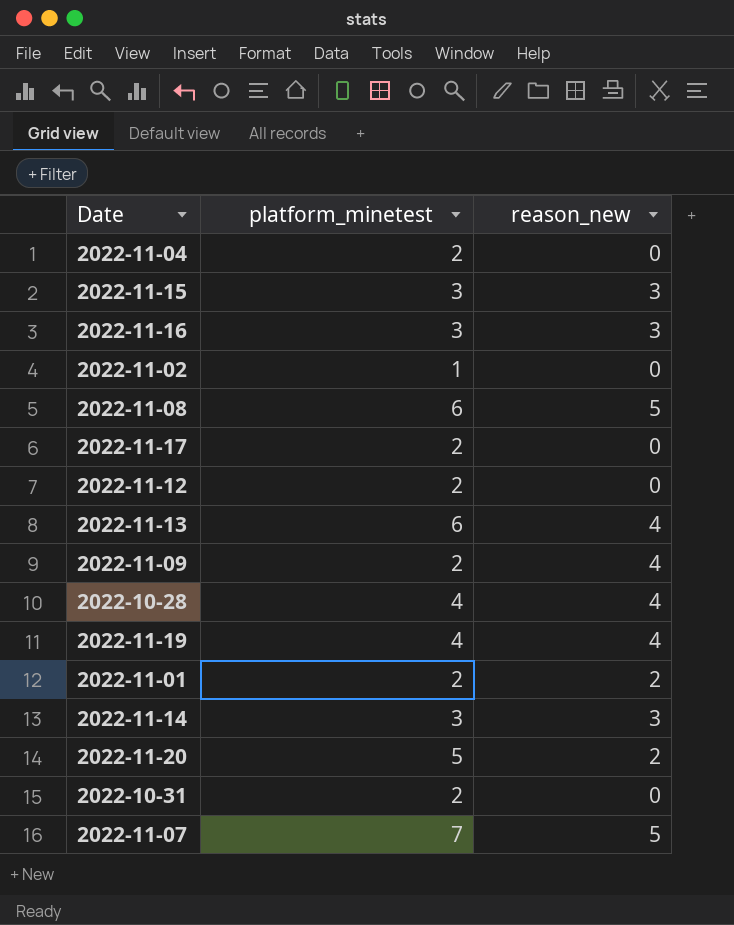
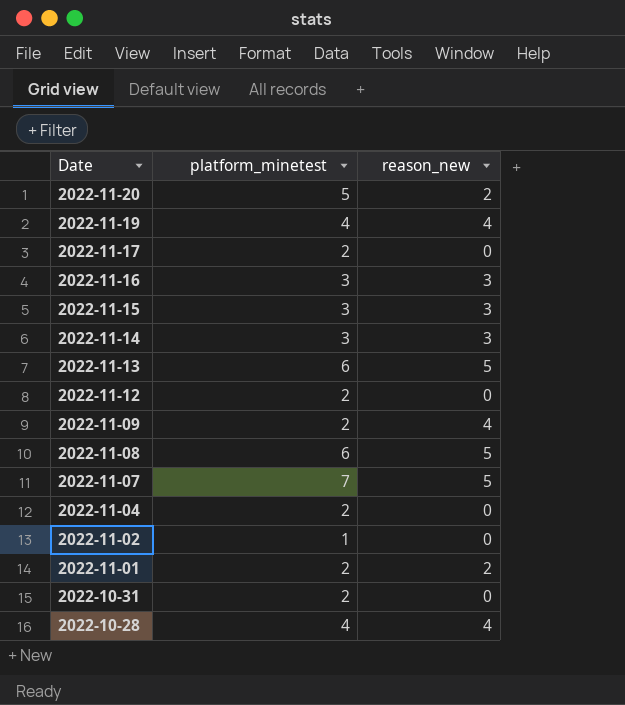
row order: none -> Date descending
2022-11-13 | reason_new: 4 -> 5

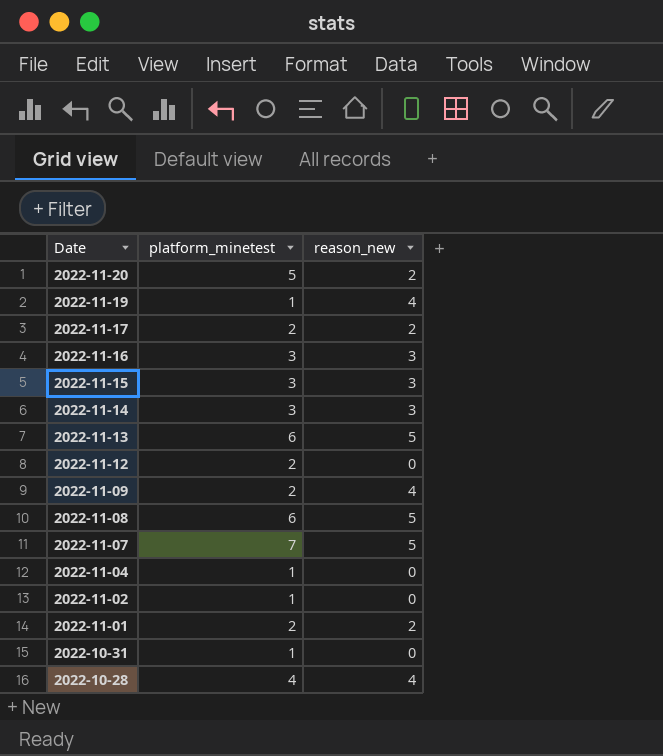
2022-11-19 | platform_minetest: 4 -> 1
2022-11-17 | reason_new: 0 -> 2
2022-11-04 | platform_minetest: 2 -> 1
2022-10-31 | platform_minetest: 2 -> 1

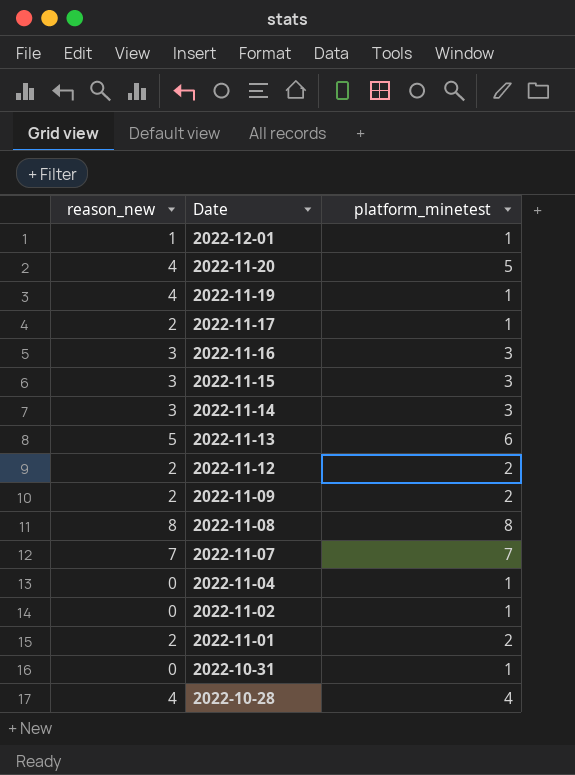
column reason_new | position: 3 -> 1
row 2022-12-01: none -> 1 | 1
2022-11-20 | reason_new: 2 -> 4
2022-11-17 | platform_minetest: 2 -> 1
2022-11-12 | reason_new: 0 -> 2
2022-11-09 | reason_new: 4 -> 2
2022-11-08 | reason_new: 5 -> 8
2022-11-08 | platform_minetest: 6 -> 8
2022-11-07 | reason_new: 5 -> 7

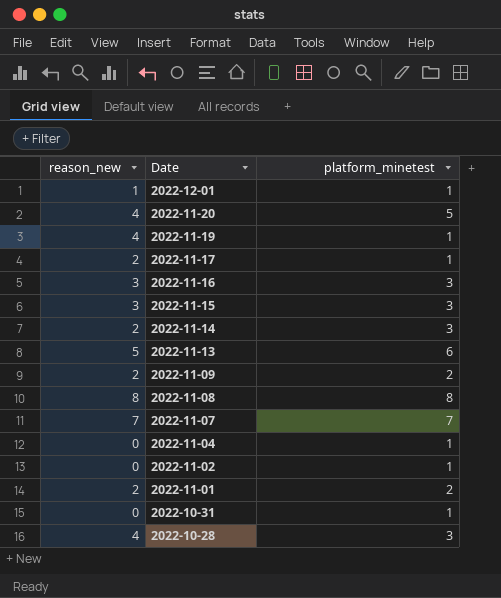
row 2022-11-12: 2 | 2 -> none
2022-11-14 | reason_new: 3 -> 2
2022-10-28 | platform_minetest: 4 -> 3

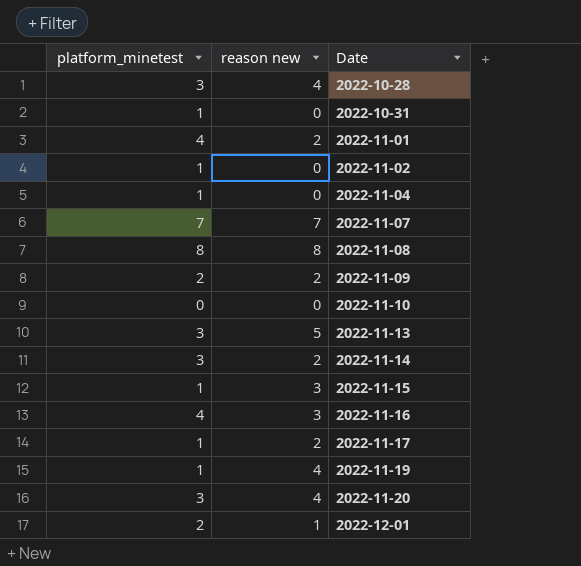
row order: Date descending -> Date ascending
column platform_minetest | position: 3 -> 1
column name: reason_new -> reason new
2022-11-01 | platform_minetest: 2 -> 4
row 2022-11-10: none -> 0 | 0
2022-11-13 | platform_minetest: 6 -> 3
2022-11-15 | platform_minetest: 3 -> 1
2022-11-16 | platform_minetest: 3 -> 4
2022-11-20 | platform_minetest: 5 -> 3
2022-12-01 | platform_minetest: 1 -> 2

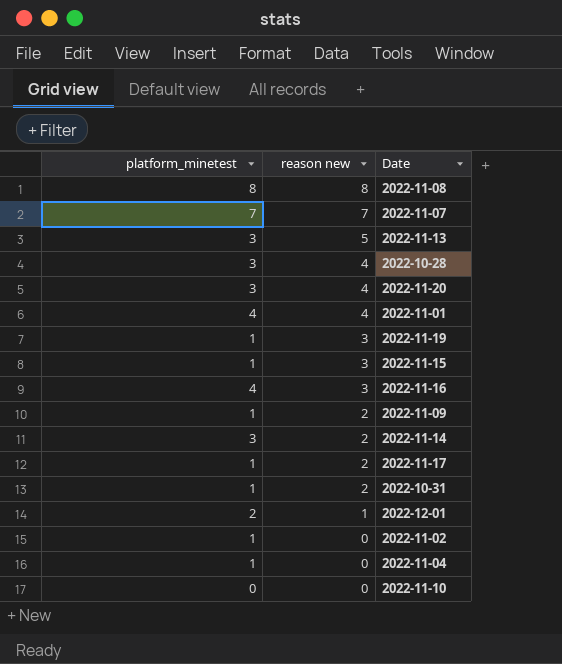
row order: Date ascending -> reason new descending
2022-11-01 | reason new: 2 -> 4
2022-11-19 | reason new: 4 -> 3
2022-11-09 | platform_minetest: 2 -> 1
2022-10-31 | reason new: 0 -> 2

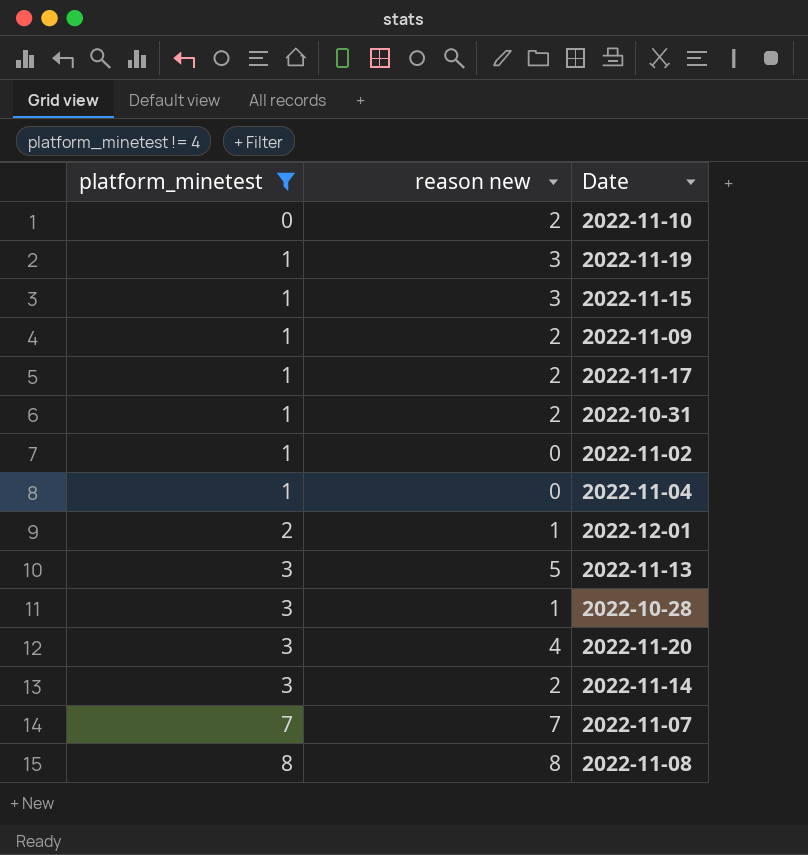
filter: none -> platform_minetest != 4
row order: reason new descending -> platform_minetest ascending
2022-11-10 | reason new: 0 -> 2
2022-10-28 | reason new: 4 -> 1

